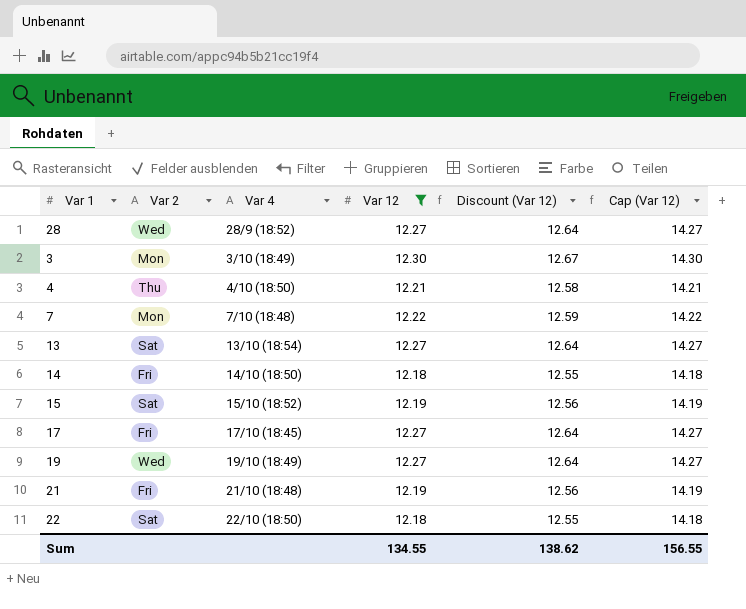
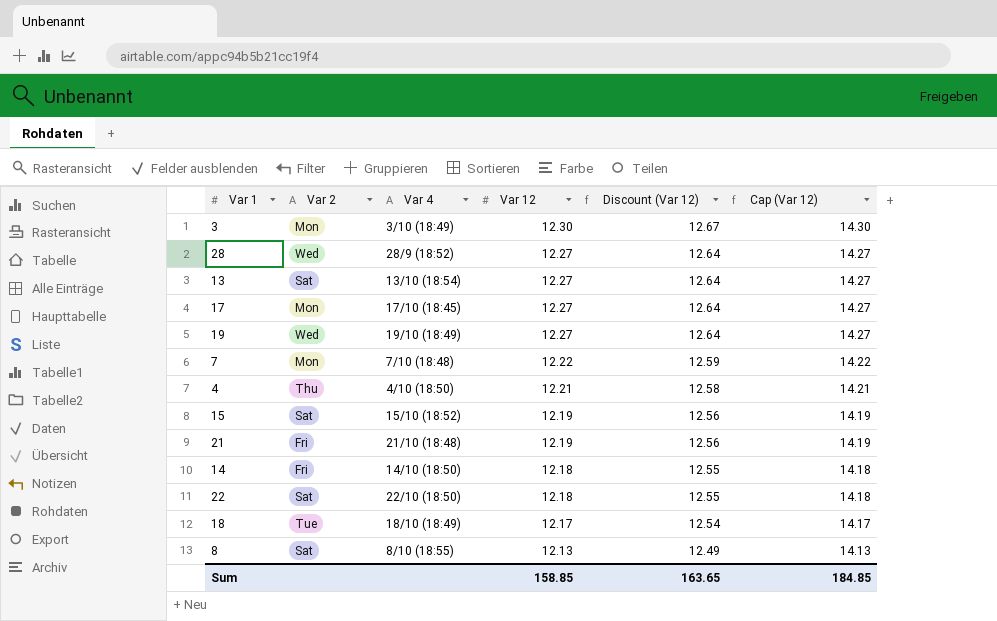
filter: Var 12 >= 12.18 -> none
row order: none -> Var 12 descending
17 | Var 2: Fri -> Mon
Sum | Var 12: 134.55 -> 158.85
Sum | Discount (Var 12): 138.62 -> 163.65
Sum | Cap (Var 12): 156.55 -> 184.85

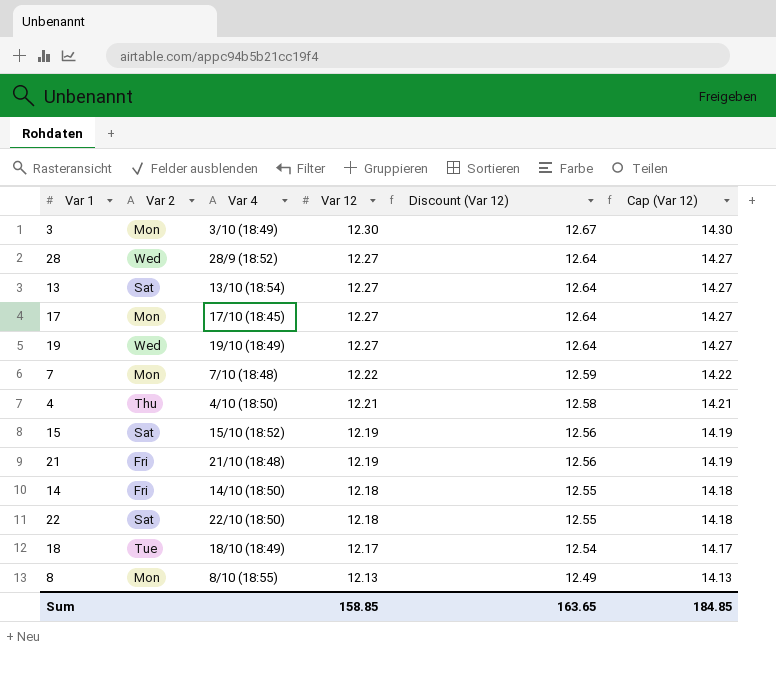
8 | Var 2: Sat -> Mon

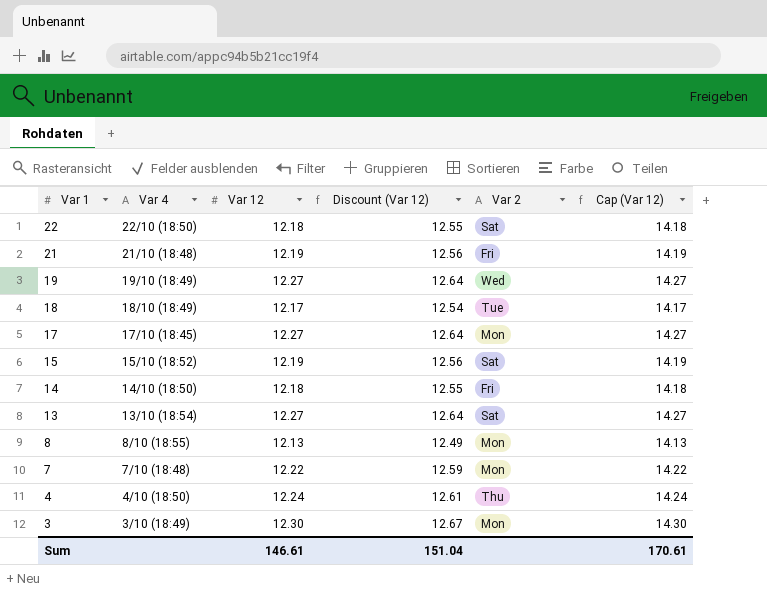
row order: Var 12 descending -> Var 1 descending
column Var 2 | position: 2 -> 5
row 28: Wed | 28/9 (18:52) | 12.27 | 12.64 | 14.27 -> none
4 | Var 12: 12.21 -> 12.24
4 | Discount (Var 12): 12.58 -> 12.61
4 | Cap (Var 12): 14.21 -> 14.24
Sum | Var 12: 158.85 -> 146.61
Sum | Discount (Var 12): 163.65 -> 151.04
Sum | Cap (Var 12): 184.85 -> 170.61

